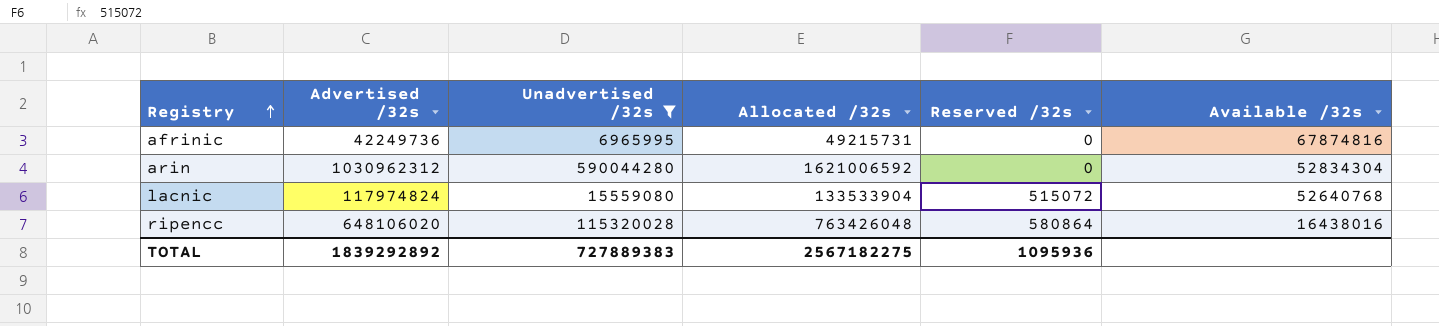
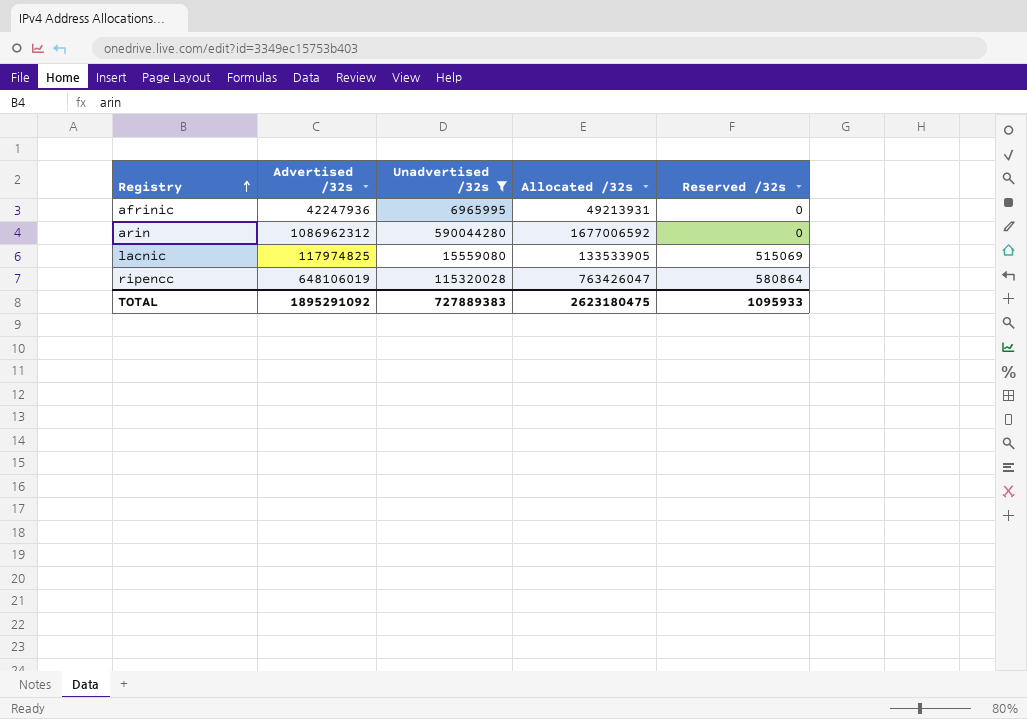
column Available /32s | position: 6 -> none
afrinic | Advertised /32s: 42249736 -> 42247936
afrinic | Allocated /32s: 49215731 -> 49213931
arin | Advertised /32s: 1030962312 -> 1086962312
arin | Allocated /32s: 1621006592 -> 1677006592
lacnic | Advertised /32s: 117974824 -> 117974825
lacnic | Allocated /32s: 133533904 -> 133533905
lacnic | Reserved /32s: 515072 -> 515069
ripencc | Advertised /32s: 648106020 -> 648106019
ripencc | Allocated /32s: 763426048 -> 763426047
TOTAL | Advertised /32s: 1839292892 -> 1895291092
TOTAL | Allocated /32s: 2567182275 -> 2623180475
TOTAL | Reserved /32s: 1095936 -> 1095933

